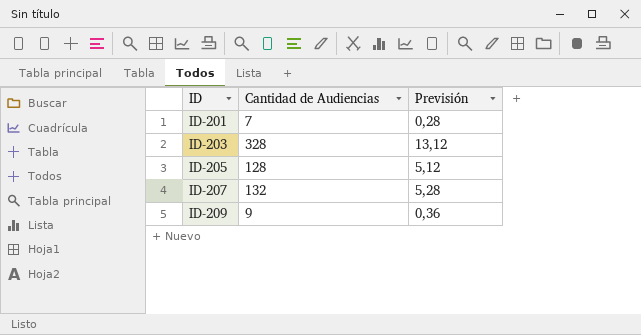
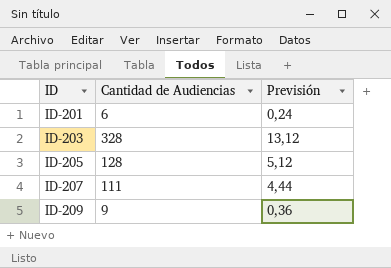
ID-201 | Cantidad de Audiencias: 7 -> 6
ID-201 | Previsión: 0,28 -> 0,24
ID-207 | Cantidad de Audiencias: 132 -> 111
ID-207 | Previsión: 5,28 -> 4,44

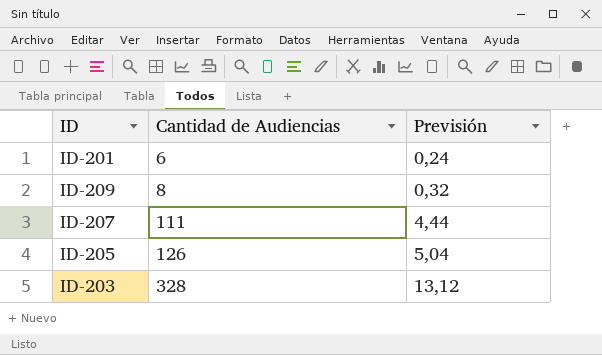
row order: ID ascending -> Cantidad de Audiencias ascending
ID-209 | Cantidad de Audiencias: 9 -> 8
ID-209 | Previsión: 0,36 -> 0,32
ID-205 | Cantidad de Audiencias: 128 -> 126
ID-205 | Previsión: 5,12 -> 5,04

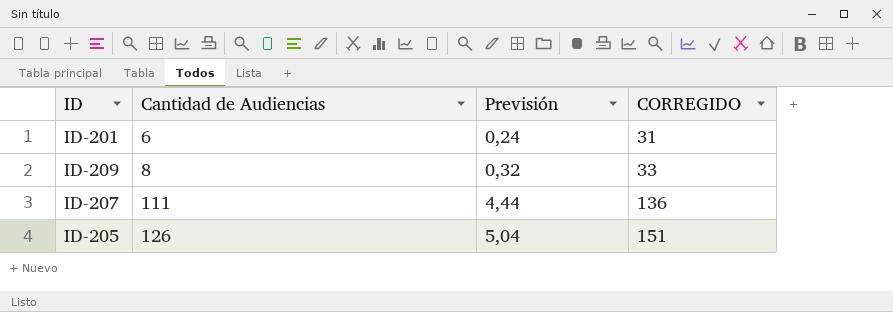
column CORREGIDO | formula: none -> [Cantidad de Audiencias] + 25
row ID-203: 328 | 13,12 -> none

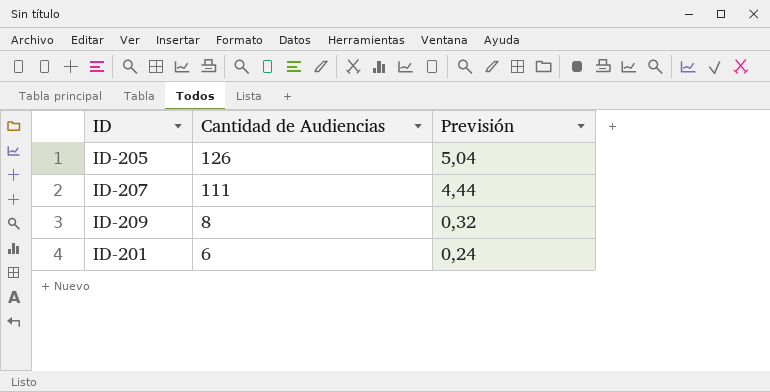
row order: Cantidad de Audiencias ascending -> Cantidad de Audiencias descending
column CORREGIDO | formula: [Cantidad de Audiencias] + 25 -> none

